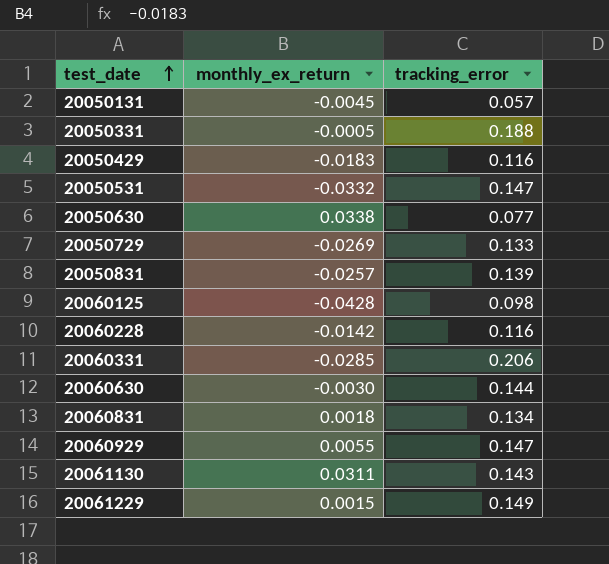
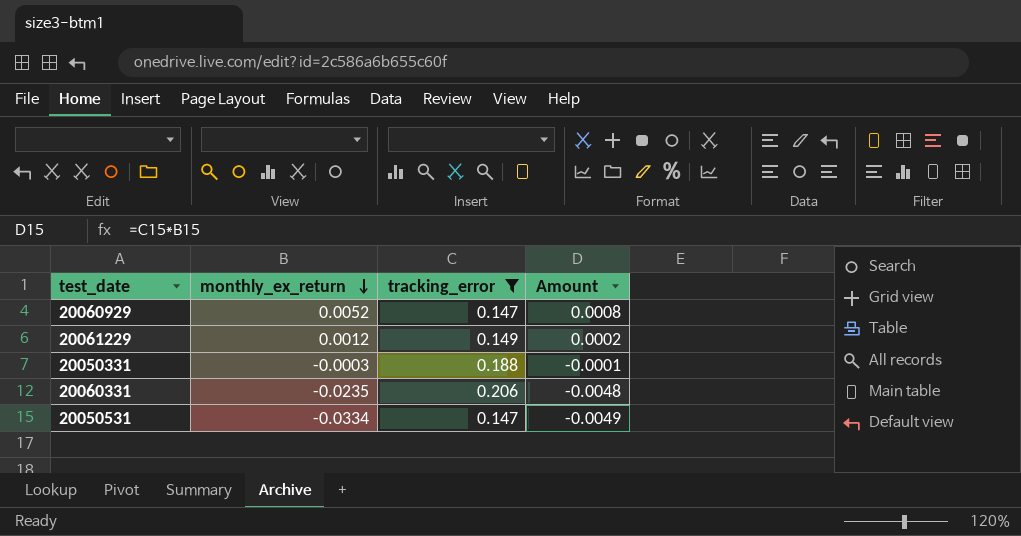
filter: none -> tracking_error >= 0.147
row order: test_date ascending -> monthly_ex_return descending
column Amount | formula: none -> [monthly_ex_return] * [tracking_error]
20060929 | monthly_ex_return: 0.0055 -> 0.0052
20061229 | monthly_ex_return: 0.0015 -> 0.0012
20050331 | monthly_ex_return: -0.0005 -> -0.0003
20060331 | monthly_ex_return: -0.0285 -> -0.0235
20050531 | monthly_ex_return: -0.0332 -> -0.0334

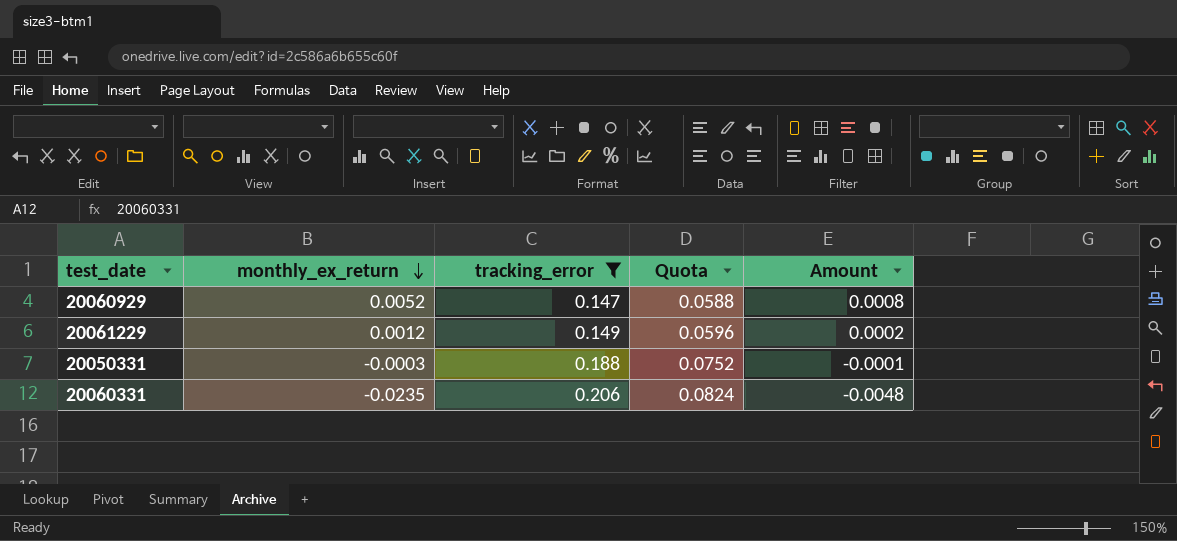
column Quota | formula: none -> [tracking_error] * 0.4
row 20050531: -0.0334 | 0.147 | -0.0049 -> none

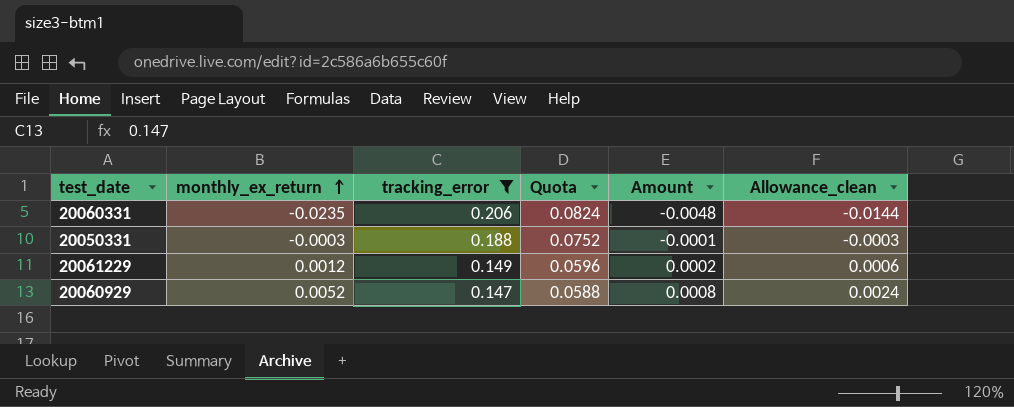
row order: monthly_ex_return descending -> monthly_ex_return ascending
column Allowance_clean | formula: none -> [Amount] * 3

